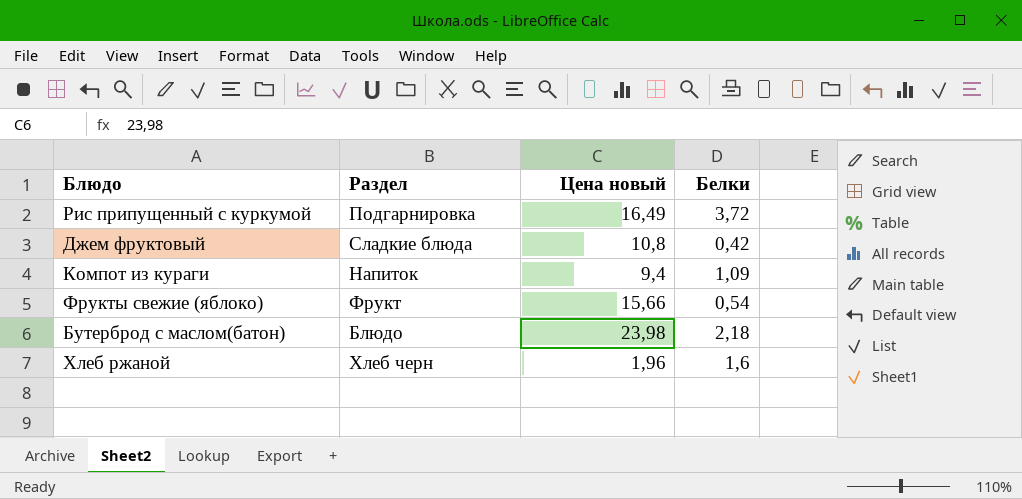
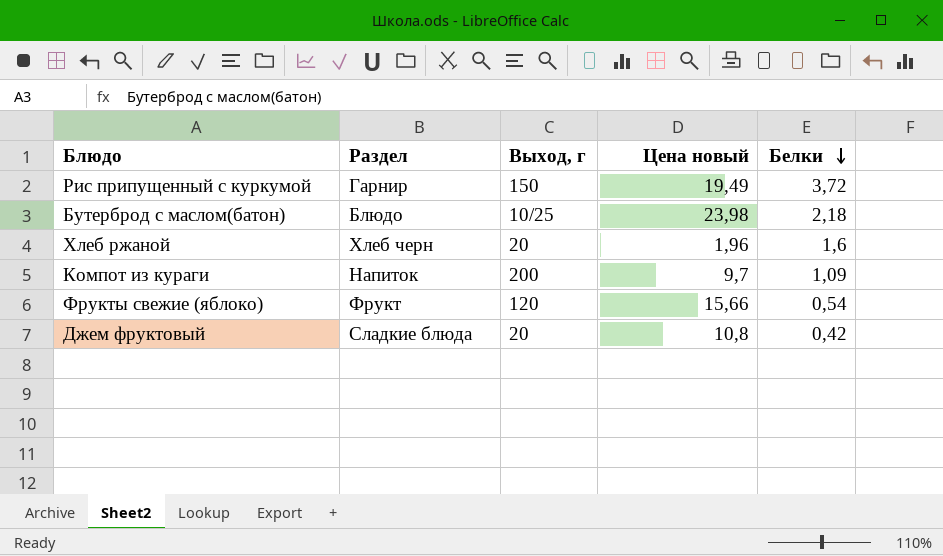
row order: none -> Белки descending
column Выход, г | position: none -> 3
Рис припущенный с куркумой | Раздел: Подгарнировка -> Гарнир
Рис припущенный с куркумой | Цена новый: 16,49 -> 19,49
Компот из кураги | Цена новый: 9,4 -> 9,7

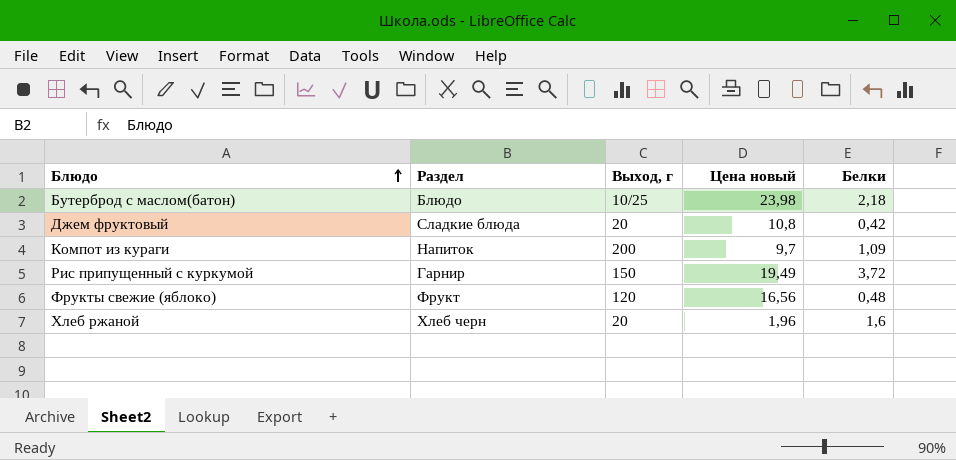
row order: Белки descending -> Блюдо ascending
Фрукты свежие (яблоко) | Цена новый: 15,66 -> 16,56
Фрукты свежие (яблоко) | Белки: 0,54 -> 0,48

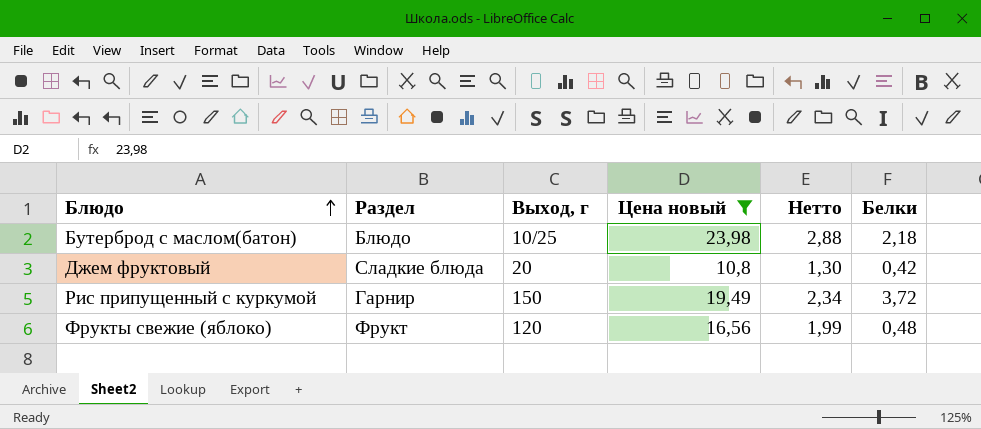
filter: none -> Цена новый >= 10,8
column Нетто | formula: none -> [Цена новый] * 0,12

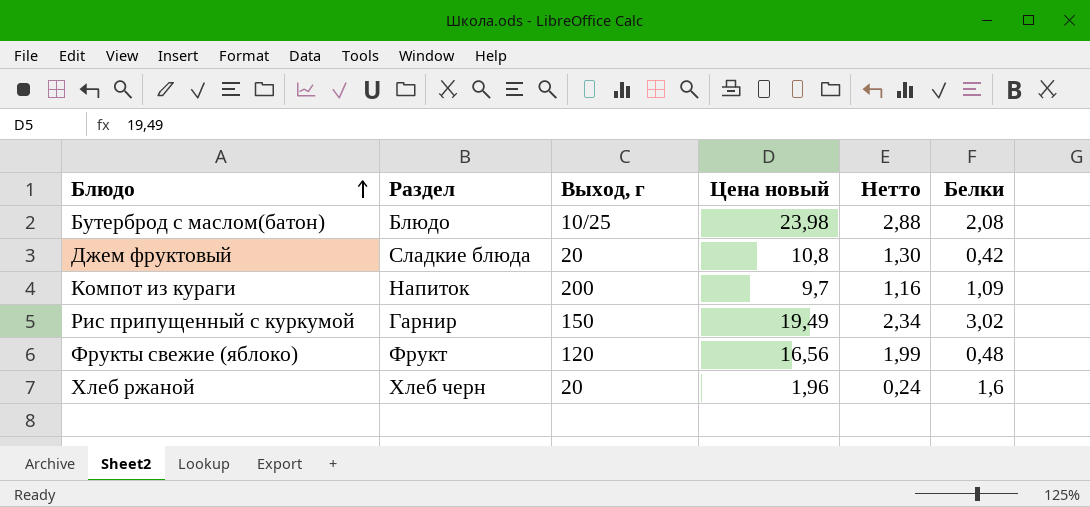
filter: Цена новый >= 10,8 -> none
Бутерброд с маслом(батон) | Белки: 2,18 -> 2,08
Рис припущенный с куркумой | Белки: 3,72 -> 3,02

